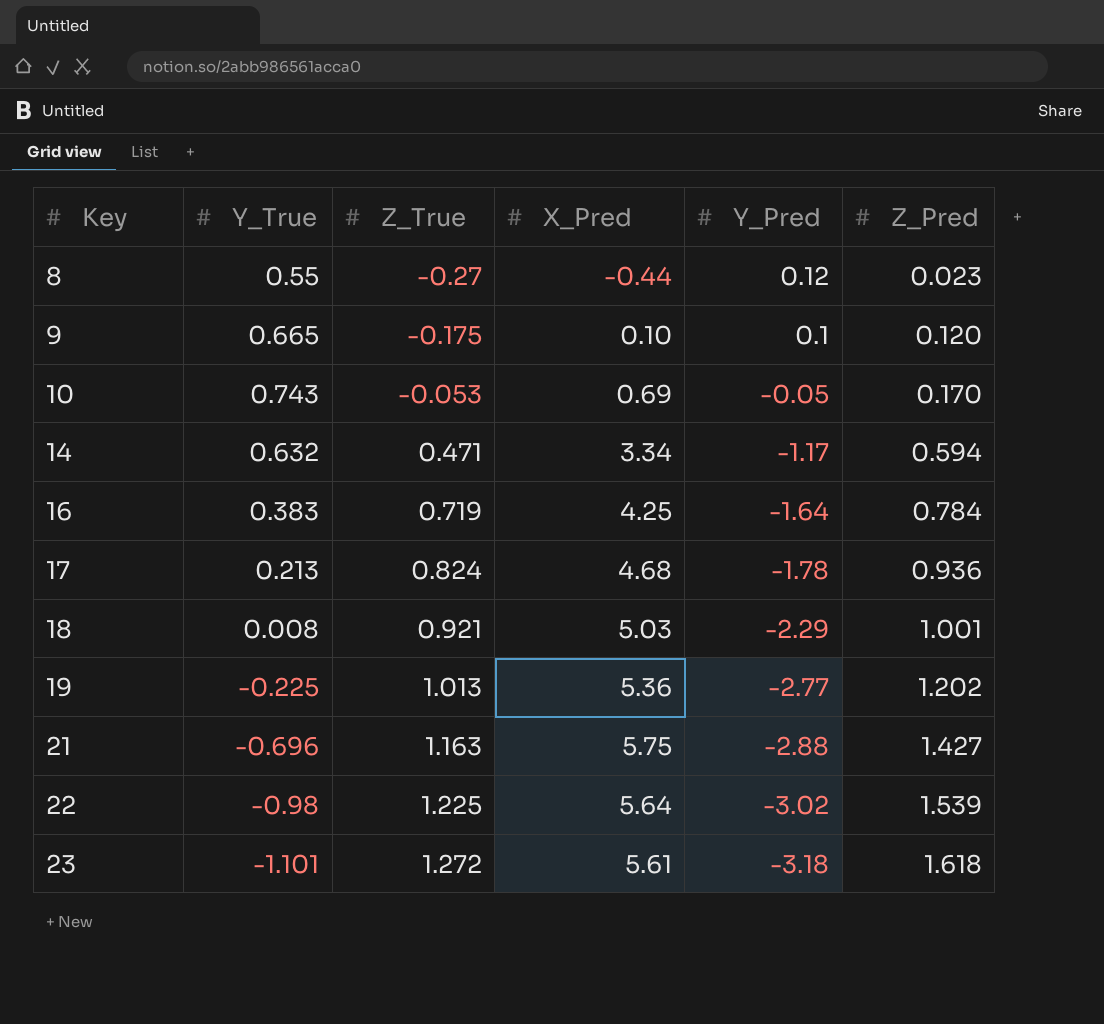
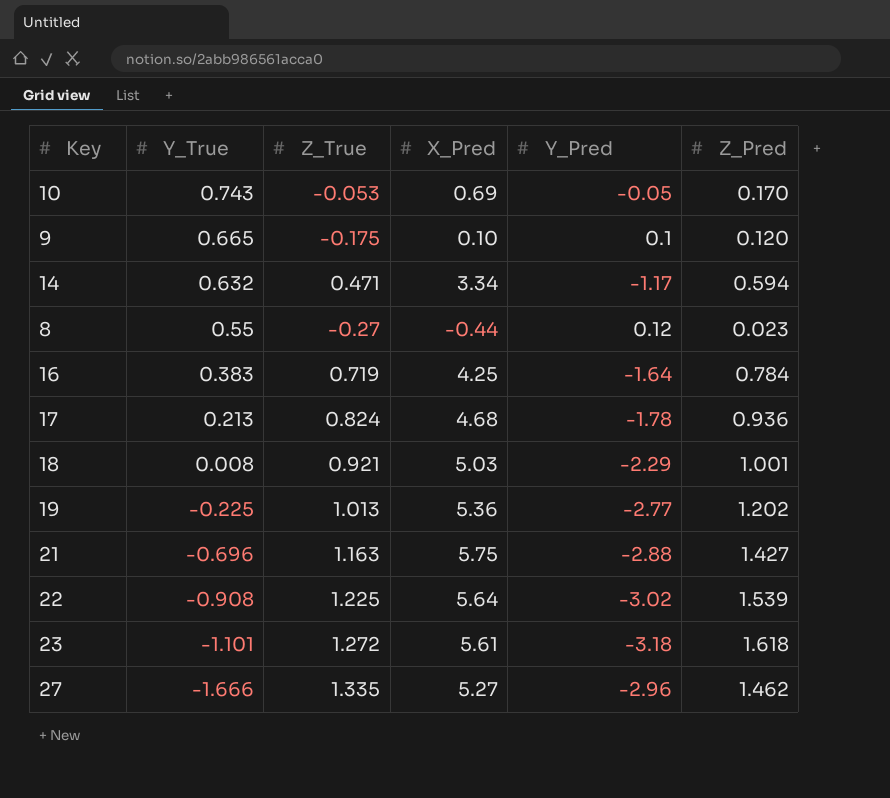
row order: Key ascending -> Y_True descending
22 | Y_True: -0.98 -> -0.908
row 27: none -> -1.666 | 1.335 | 5.27 | -2.96 | 1.462

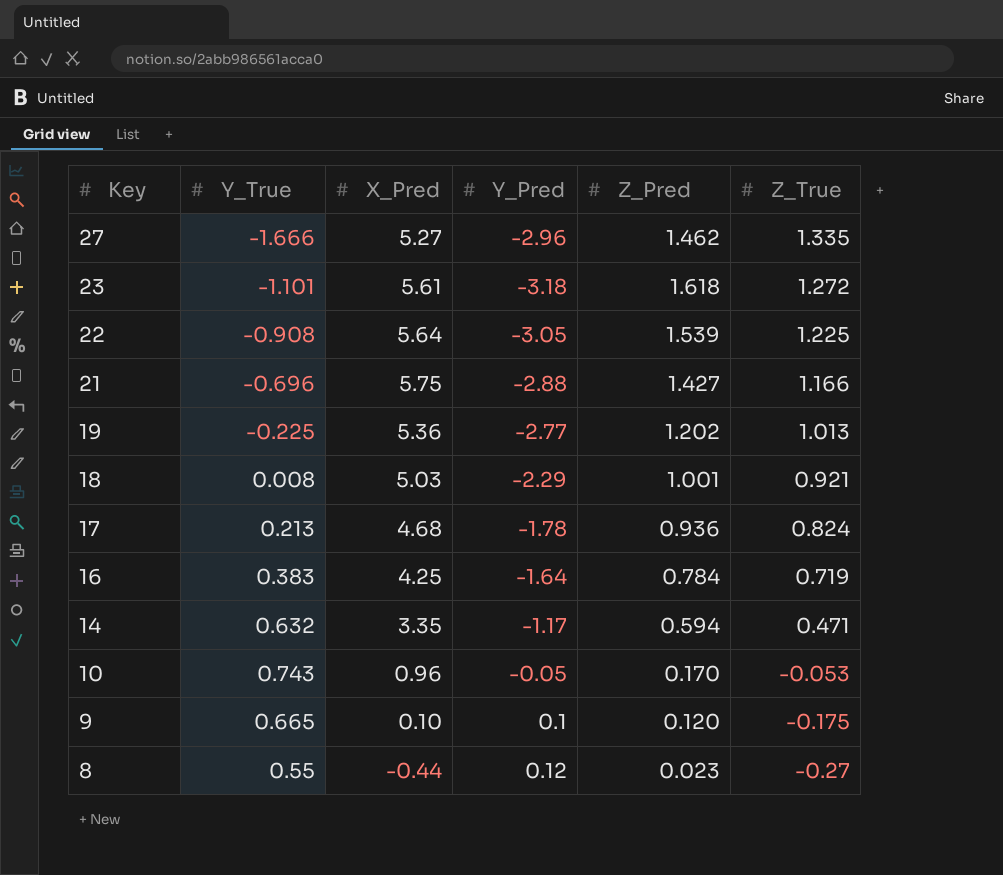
row order: Y_True descending -> Key descending
column Z_True | position: 3 -> 6
22 | Y_Pred: -3.02 -> -3.05
21 | Z_True: 1.163 -> 1.166
14 | X_Pred: 3.34 -> 3.35
10 | X_Pred: 0.69 -> 0.96

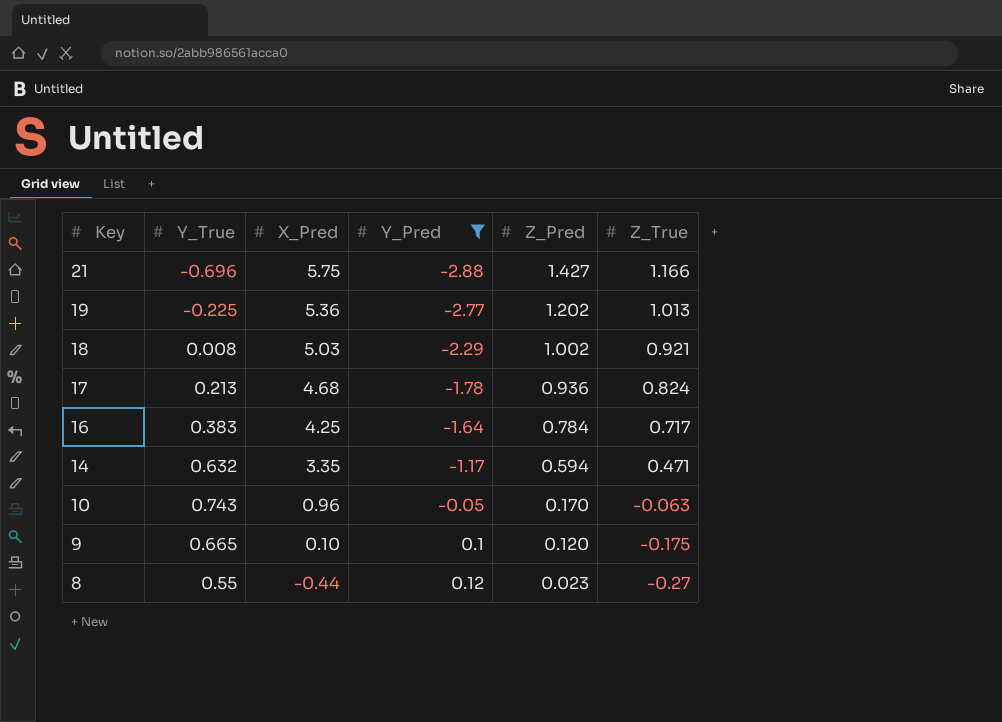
filter: none -> Y_Pred >= -2.88
18 | Z_Pred: 1.001 -> 1.002
16 | Z_True: 0.719 -> 0.717
10 | Z_True: -0.053 -> -0.063

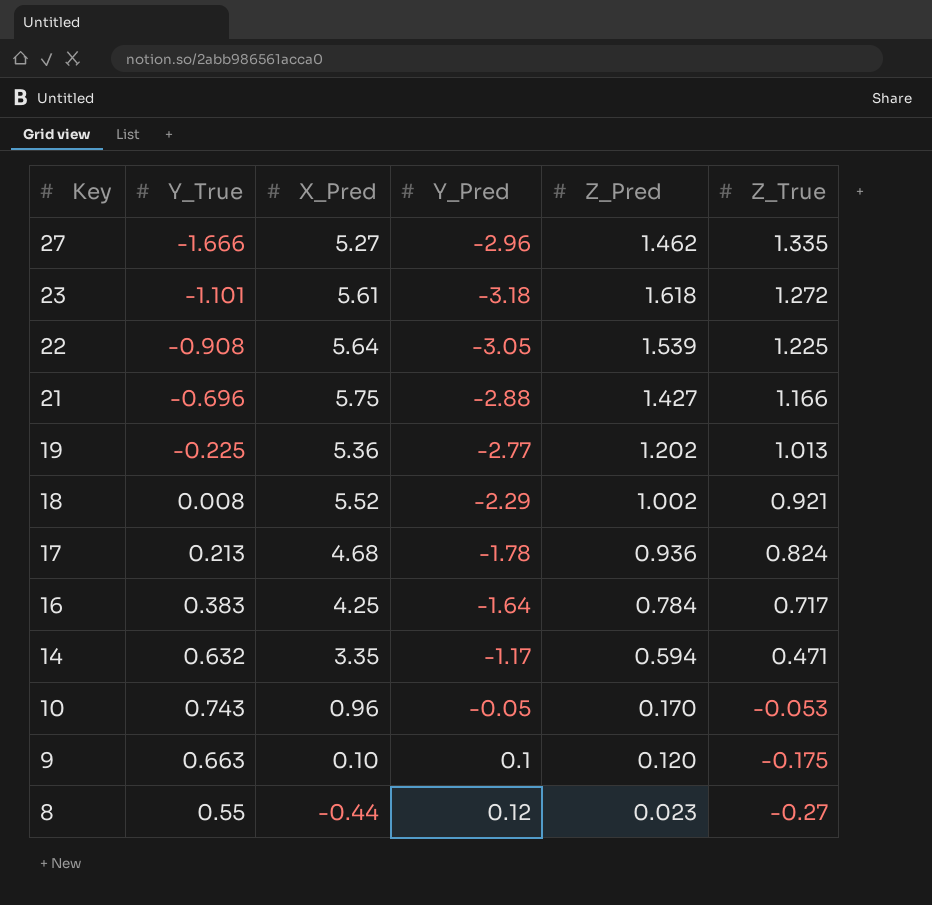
filter: Y_Pred >= -2.88 -> none
18 | X_Pred: 5.03 -> 5.52
10 | Z_True: -0.063 -> -0.053
9 | Y_True: 0.665 -> 0.663

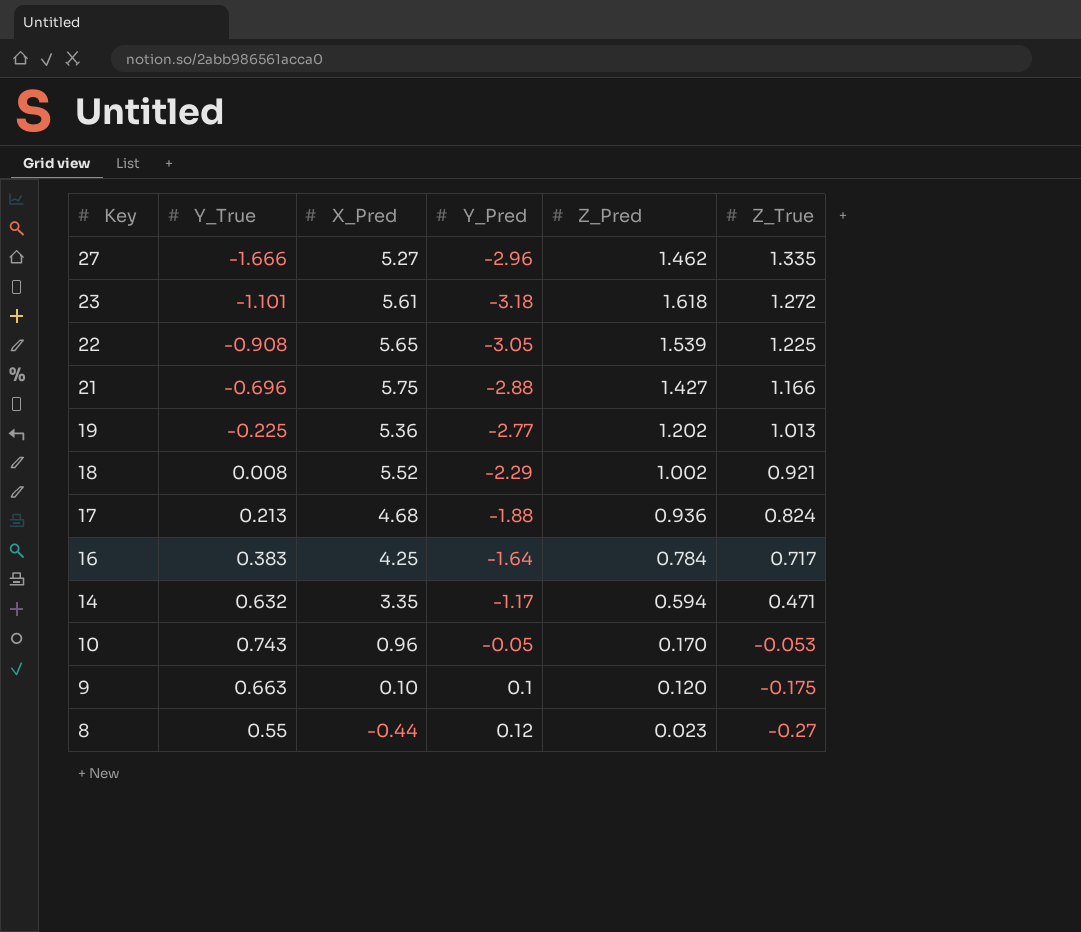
22 | X_Pred: 5.64 -> 5.65
17 | Y_Pred: -1.78 -> -1.88

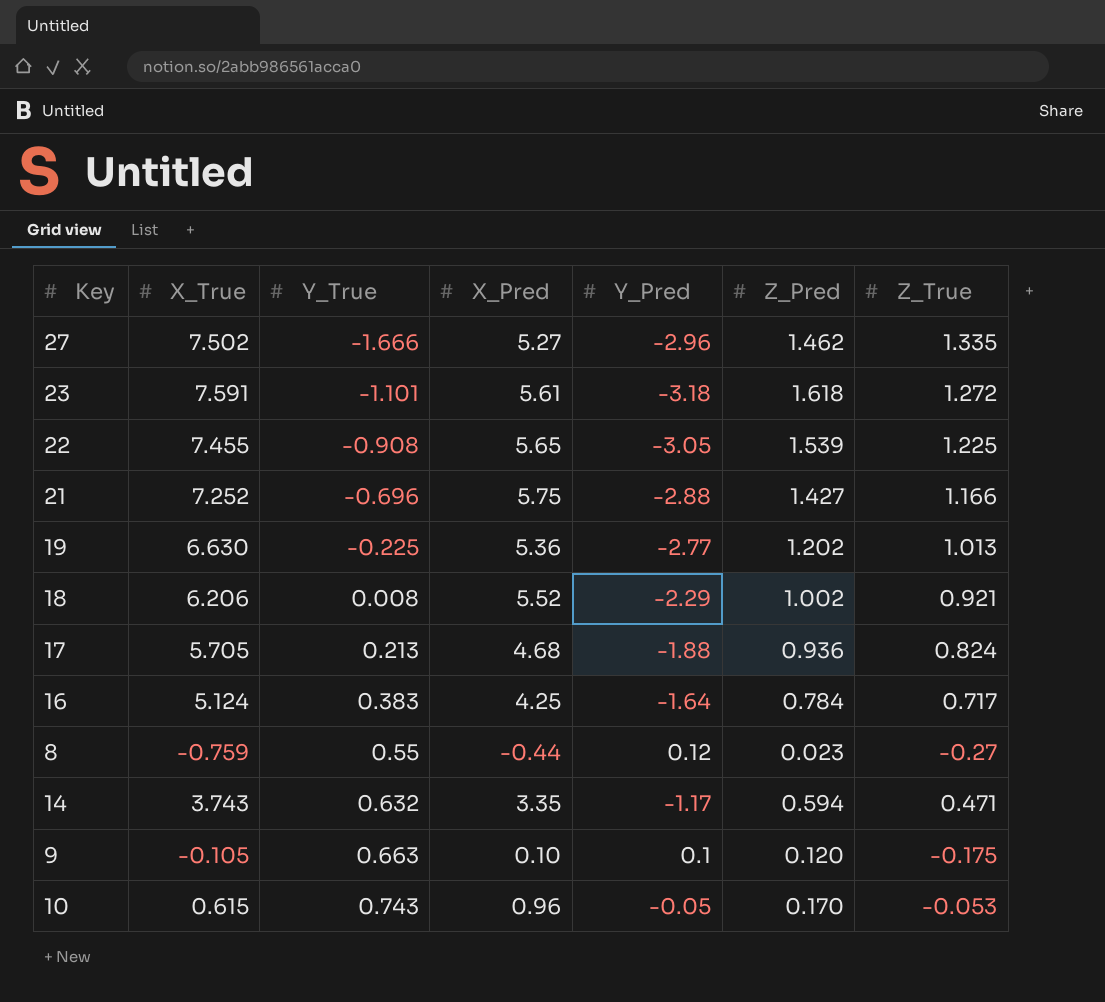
row order: Key descending -> Y_True ascending
column X_True | position: none -> 2

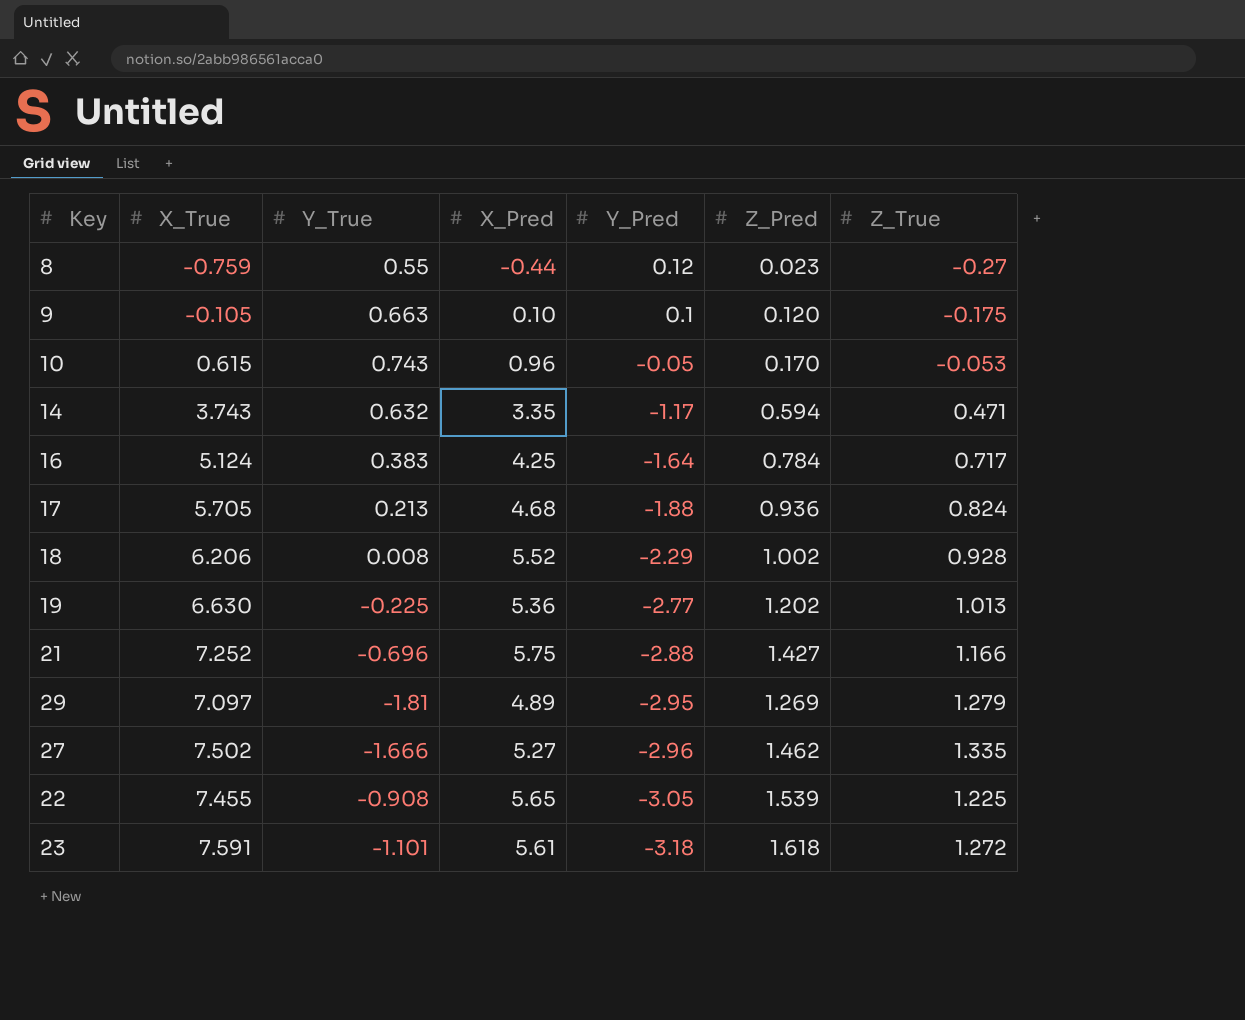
row order: Y_True ascending -> Y_Pred descending
18 | Z_True: 0.921 -> 0.928
row 29: none -> 7.097 | -1.81 | 4.89 | -2.95 | 1.269 | 1.279

